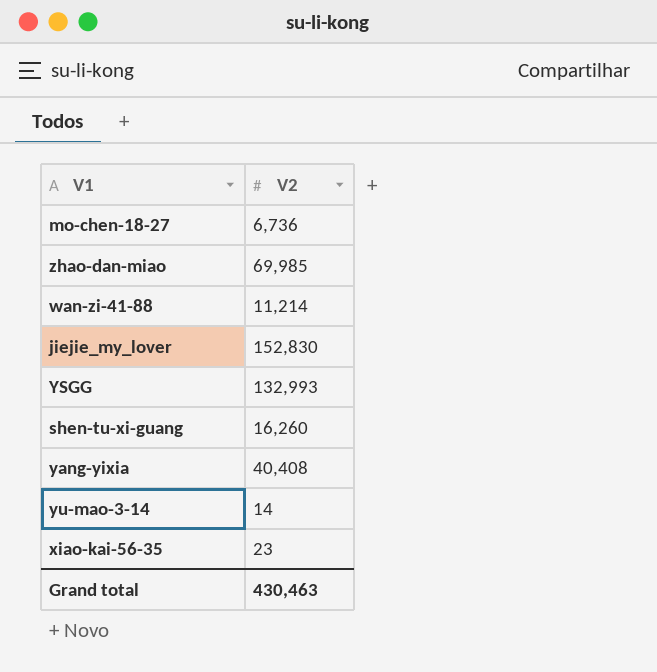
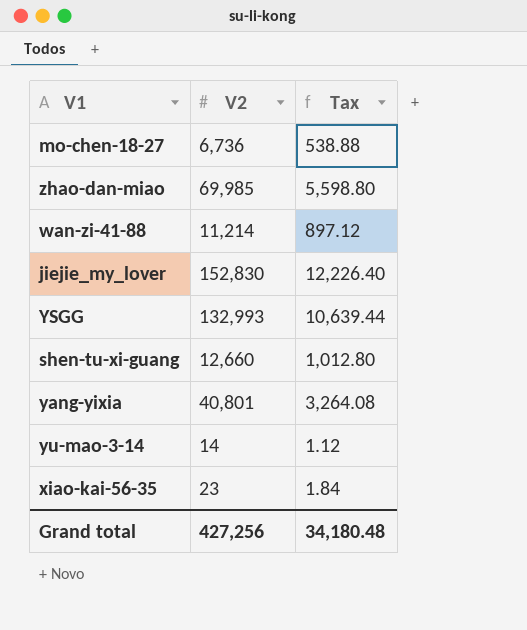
column Tax | formula: none -> [V2] * 0.08
shen-tu-xi-guang | V2: 16,260 -> 12,660
yang-yixia | V2: 40,408 -> 40,801
Grand total | V2: 430,463 -> 427,256

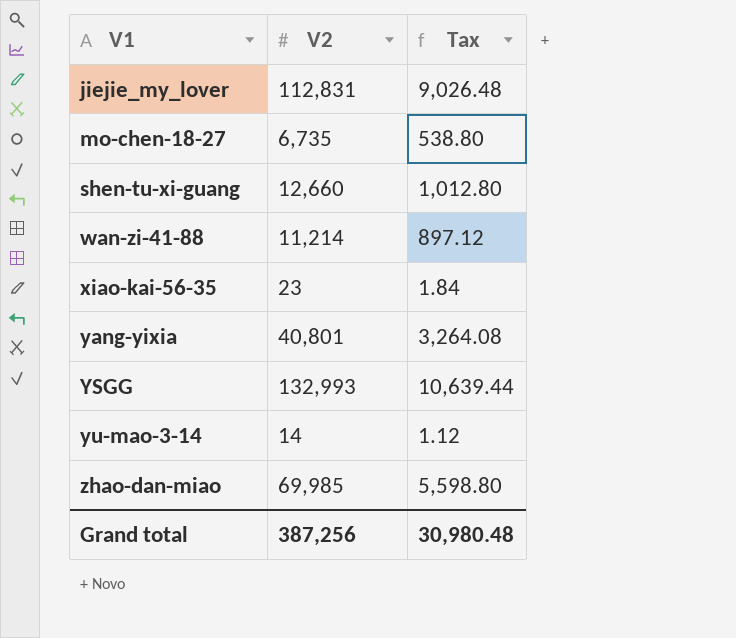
row order: none -> V1 ascending
jiejie_my_lover | V2: 152,830 -> 112,831
jiejie_my_lover | Tax: 12,226.40 -> 9,026.48
mo-chen-18-27 | V2: 6,736 -> 6,735
mo-chen-18-27 | Tax: 538.88 -> 538.80
Grand total | V2: 427,256 -> 387,256
Grand total | Tax: 34,180.48 -> 30,980.48

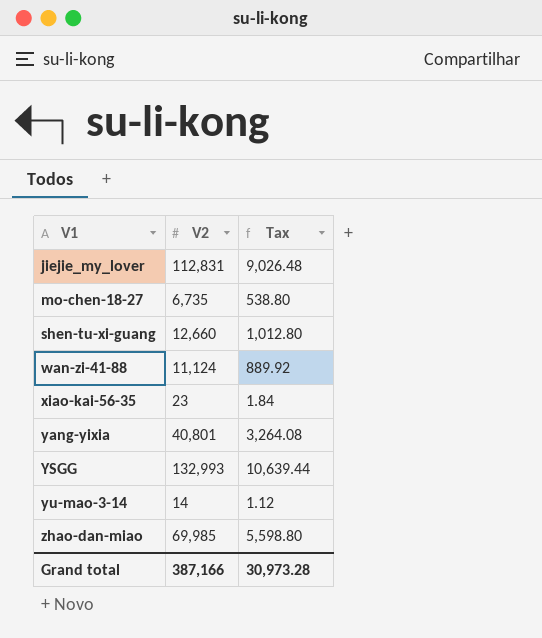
wan-zi-41-88 | V2: 11,214 -> 11,124
wan-zi-41-88 | Tax: 897.12 -> 889.92
Grand total | V2: 387,256 -> 387,166
Grand total | Tax: 30,980.48 -> 30,973.28

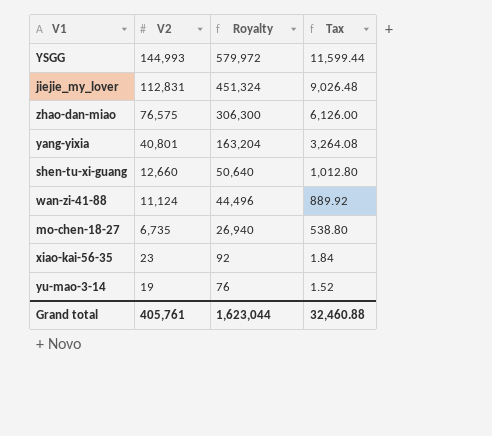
row order: V1 ascending -> V2 descending
column Royalty | formula: none -> [V2] * 4
YSGG | V2: 132,993 -> 144,993
YSGG | Tax: 10,639.44 -> 11,599.44
zhao-dan-miao | V2: 69,985 -> 76,575
zhao-dan-miao | Tax: 5,598.80 -> 6,126.00
yu-mao-3-14 | V2: 14 -> 19
yu-mao-3-14 | Tax: 1.12 -> 1.52
Grand total | V2: 387,166 -> 405,761
Grand total | Tax: 30,973.28 -> 32,460.88

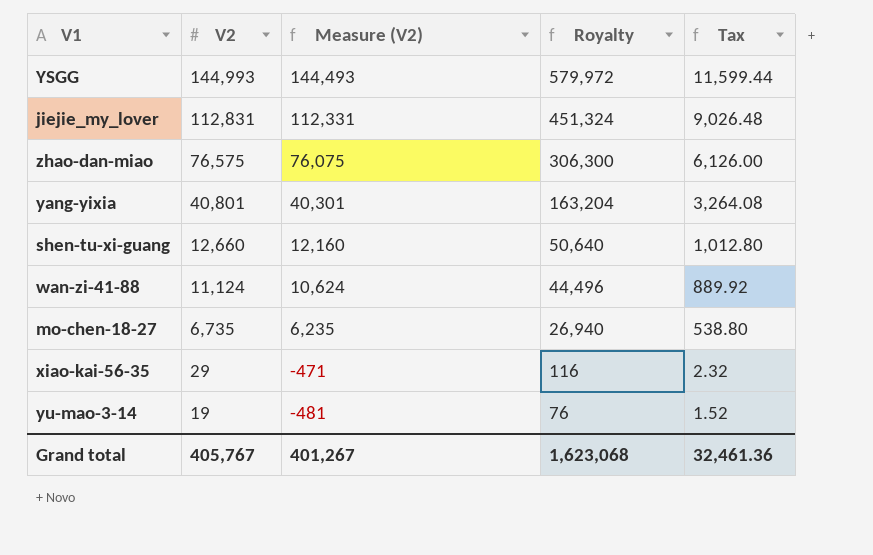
column Measure (V2) | formula: none -> [V2] - 500
xiao-kai-56-35 | V2: 23 -> 29
xiao-kai-56-35 | Royalty: 92 -> 116
xiao-kai-56-35 | Tax: 1.84 -> 2.32
Grand total | V2: 405,761 -> 405,767
Grand total | Royalty: 1,623,044 -> 1,623,068
Grand total | Tax: 32,460.88 -> 32,461.36

